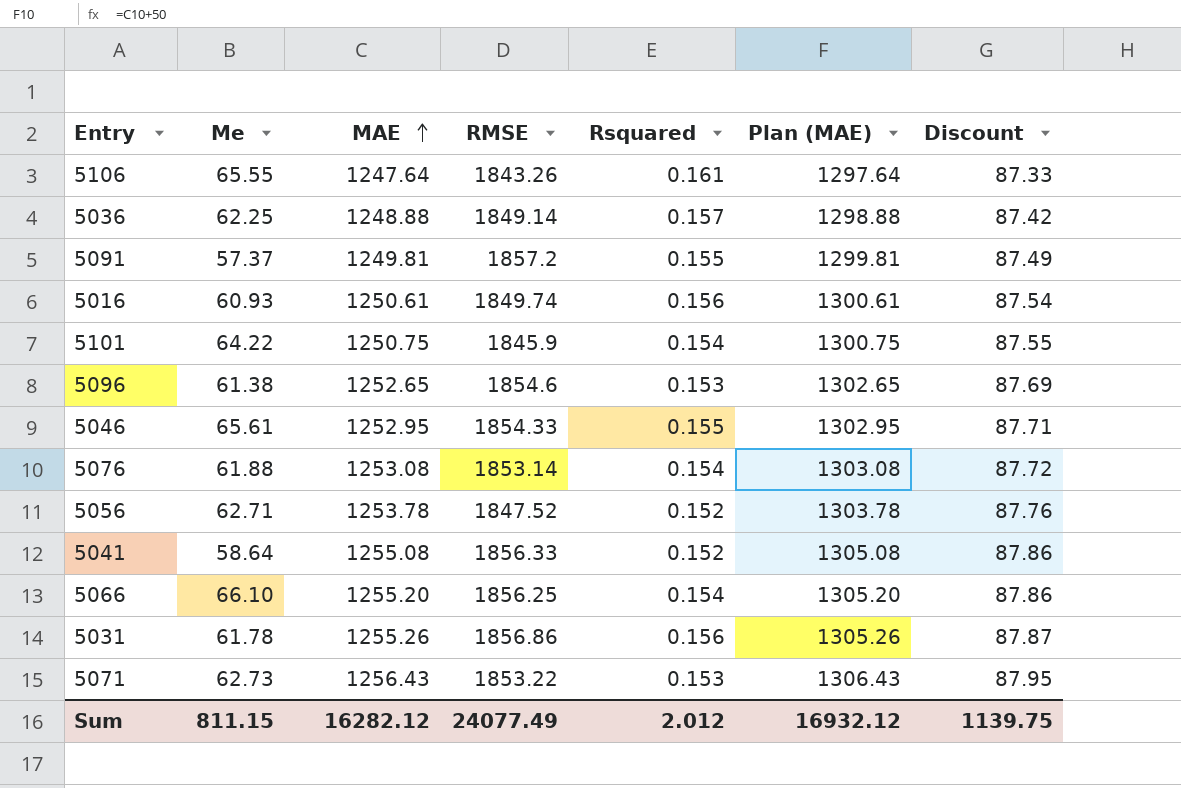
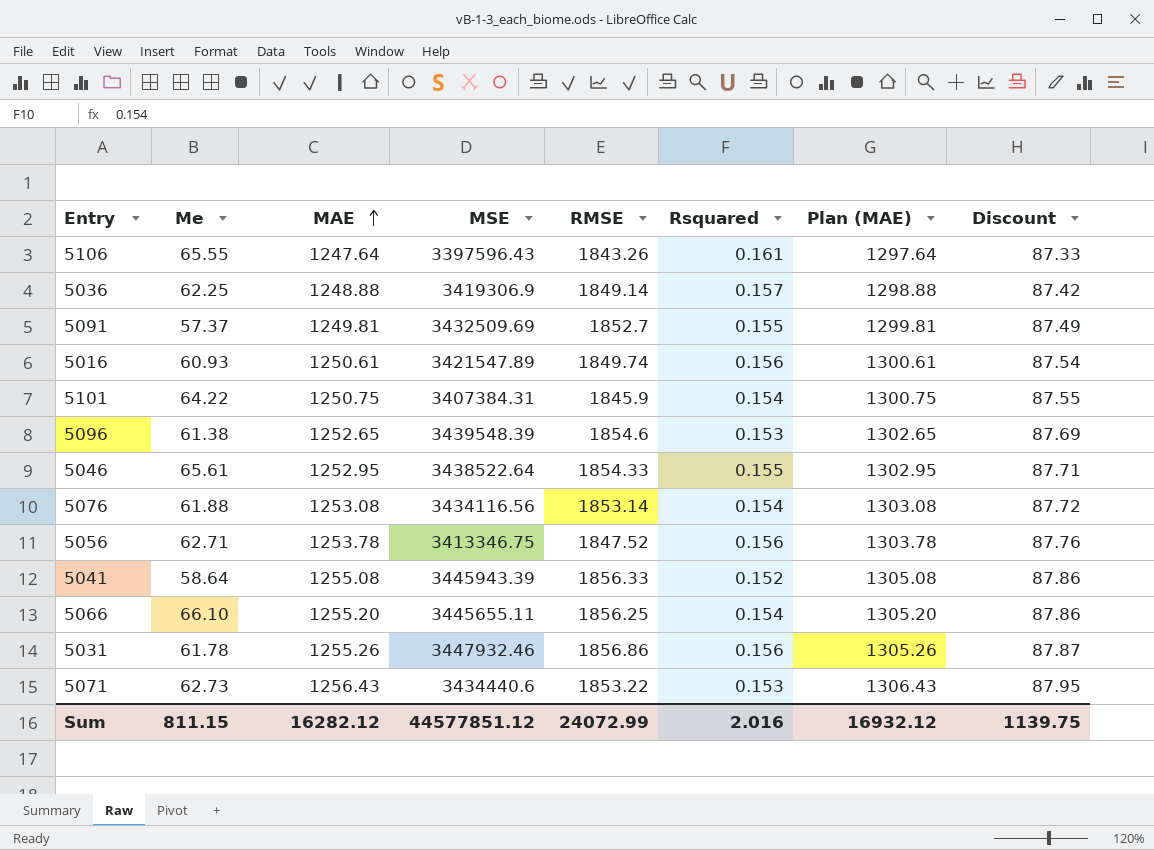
column MSE | position: none -> 4
5091 | RMSE: 1857.2 -> 1852.7
5056 | Rsquared: 0.152 -> 0.156
Sum | RMSE: 24077.49 -> 24072.99
Sum | Rsquared: 2.012 -> 2.016

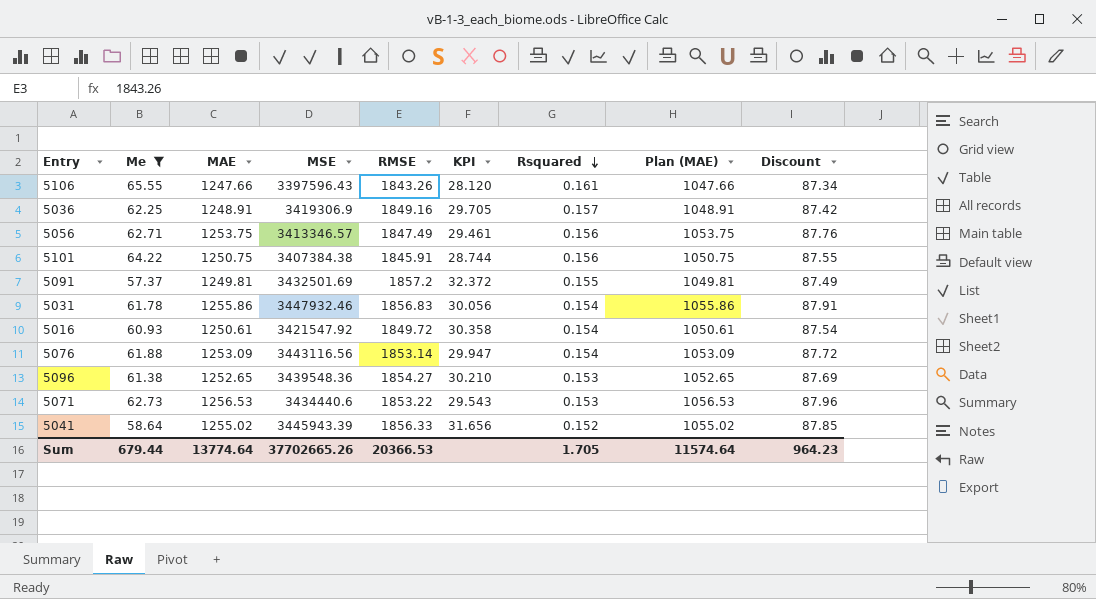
filter: none -> Me <= 65.55
row order: MAE ascending -> Rsquared descending
column KPI | formula: none -> [RMSE] / [Me]
column Plan (MAE) | formula: [MAE] + 50 -> [MAE] - 200
5106 | MAE: 1247.64 -> 1247.66
5106 | Discount: 87.33 -> 87.34
5036 | MAE: 1248.88 -> 1248.91
5036 | RMSE: 1849.14 -> 1849.16
5056 | MAE: 1253.78 -> 1253.75
5056 | MSE: 3413346.75 -> 3413346.57
5056 | RMSE: 1847.52 -> 1847.49
5101 | MSE: 3407384.31 -> 3407384.38
5101 | RMSE: 1845.9 -> 1845.91
5101 | Rsquared: 0.154 -> 0.156
5091 | MSE: 3432509.69 -> 3432501.69
5091 | RMSE: 1852.7 -> 1857.2
5031 | MAE: 1255.26 -> 1255.86
5031 | RMSE: 1856.86 -> 1856.83
5031 | Rsquared: 0.156 -> 0.154
5031 | Discount: 87.87 -> 87.91
5016 | MSE: 3421547.89 -> 3421547.92
5016 | RMSE: 1849.74 -> 1849.72
5016 | Rsquared: 0.156 -> 0.154
5076 | MAE: 1253.08 -> 1253.09
5076 | MSE: 3434116.56 -> 3443116.56
5096 | MSE: 3439548.39 -> 3439548.36
5096 | RMSE: 1854.6 -> 1854.27
5071 | MAE: 1256.43 -> 1256.53
5071 | Discount: 87.95 -> 87.96
5041 | MAE: 1255.08 -> 1255.02
5041 | Discount: 87.86 -> 87.85
Sum | Me: 811.15 -> 679.44
Sum | MAE: 16282.12 -> 13774.64
Sum | MSE: 44577851.12 -> 37702665.26
Sum | RMSE: 24072.99 -> 20366.53
Sum | Rsquared: 2.016 -> 1.705
Sum | Plan (MAE): 16932.12 -> 11574.64
Sum | Discount: 1139.75 -> 964.23

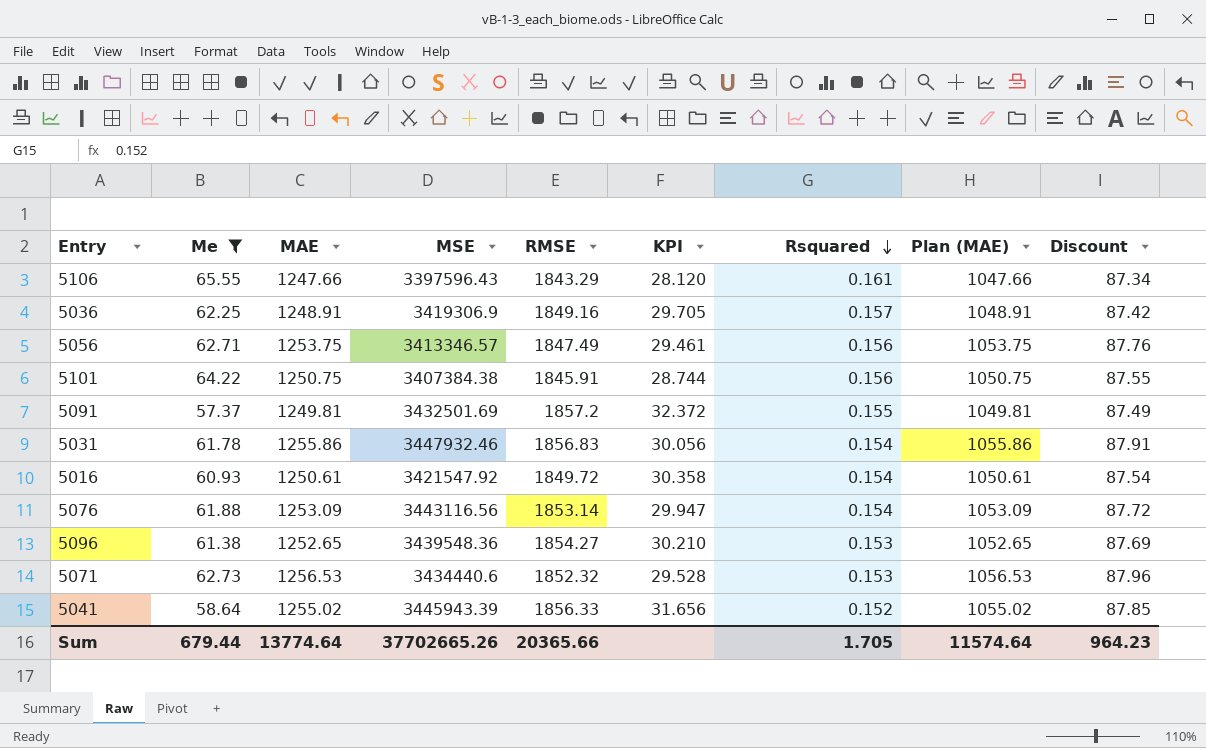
5106 | RMSE: 1843.26 -> 1843.29
5071 | RMSE: 1853.22 -> 1852.32
5071 | KPI: 29.543 -> 29.528
Sum | RMSE: 20366.53 -> 20365.66

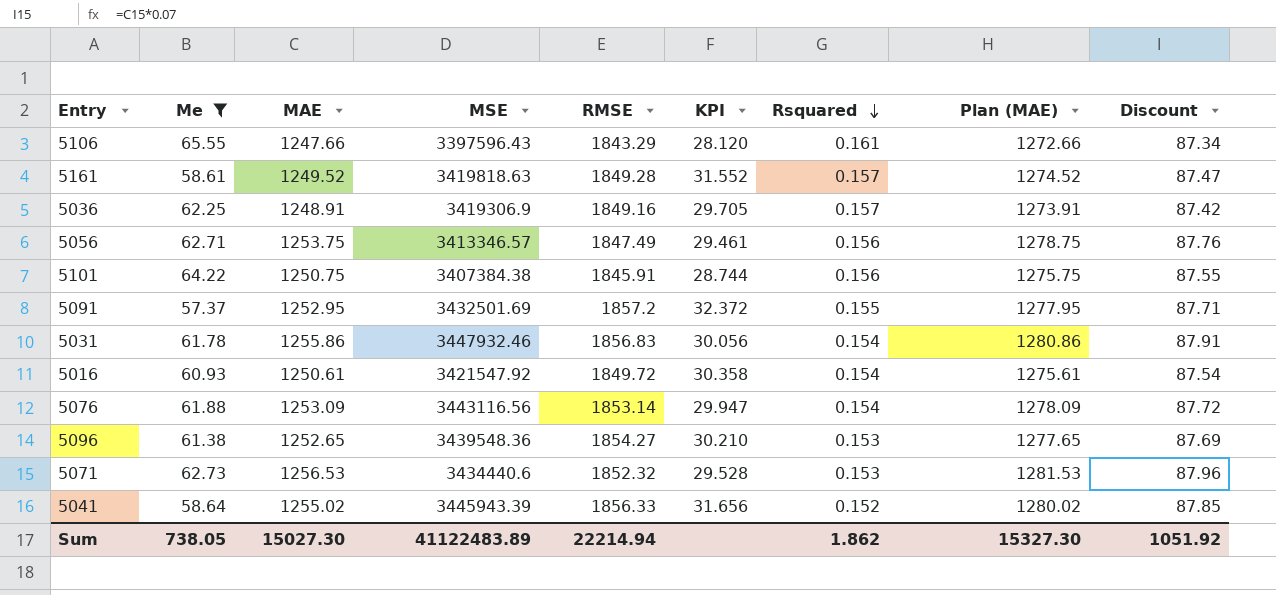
column Plan (MAE) | formula: [MAE] - 200 -> [MAE] + 25
row 5161: none -> 58.61 | 1249.52 | 3419818.63 | 1849.28 | 31.552 | 0.157 | 1274.52 | 87.47
5091 | MAE: 1249.81 -> 1252.95
5091 | Discount: 87.49 -> 87.71
Sum | Me: 679.44 -> 738.05
Sum | MAE: 13774.64 -> 15027.30
Sum | MSE: 37702665.26 -> 41122483.89
Sum | RMSE: 20365.66 -> 22214.94
Sum | Rsquared: 1.705 -> 1.862
Sum | Plan (MAE): 11574.64 -> 15327.30
Sum | Discount: 964.23 -> 1051.92

